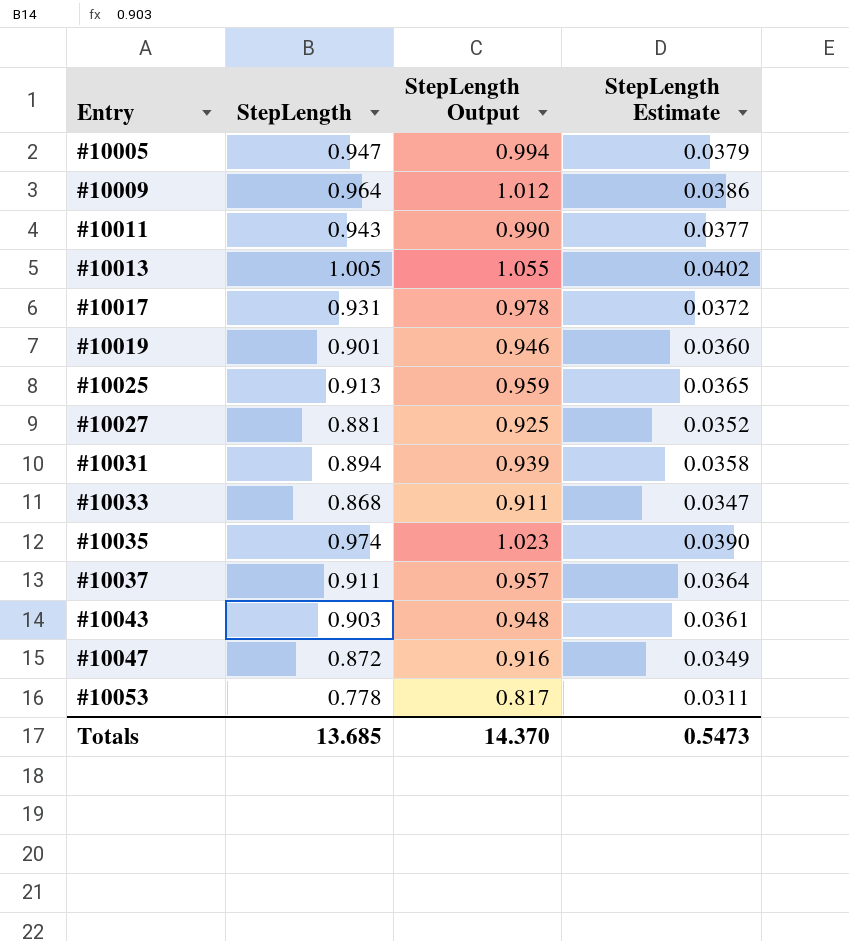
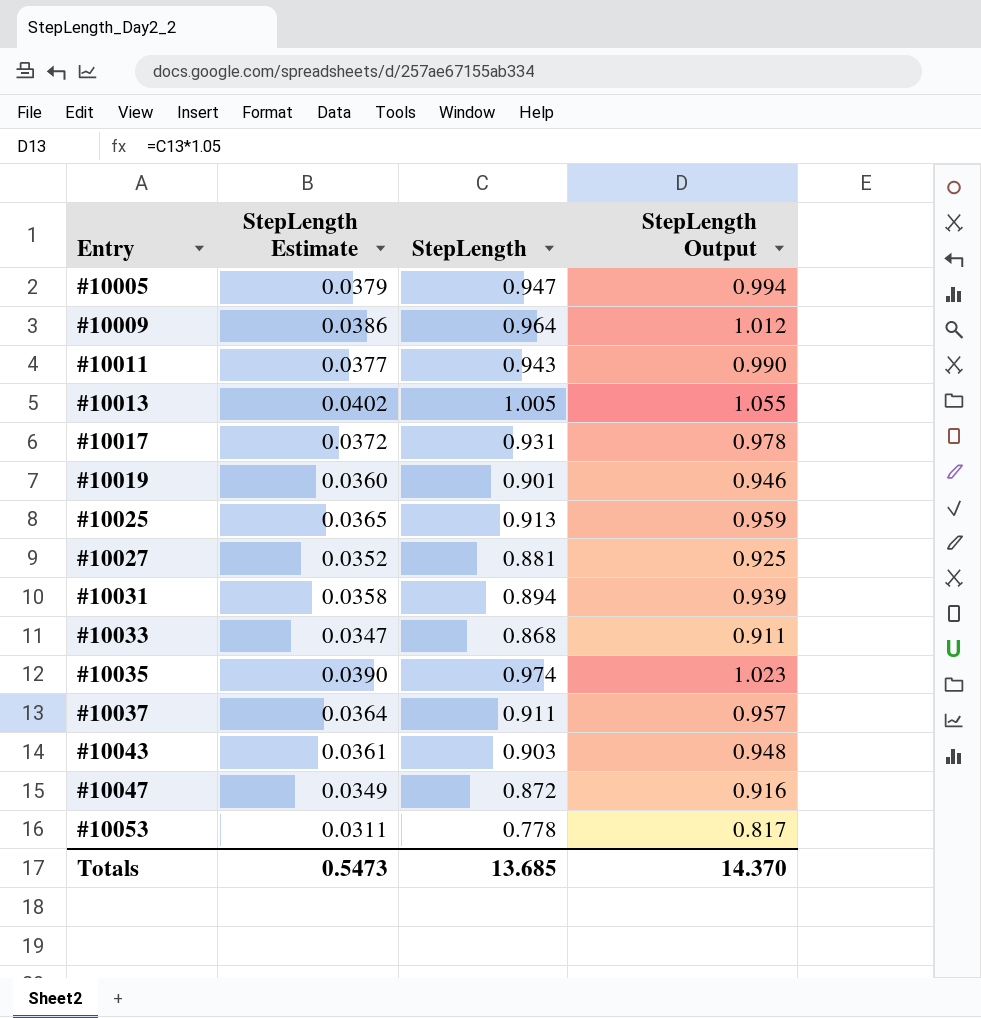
column StepLength Estimate | position: 4 -> 2

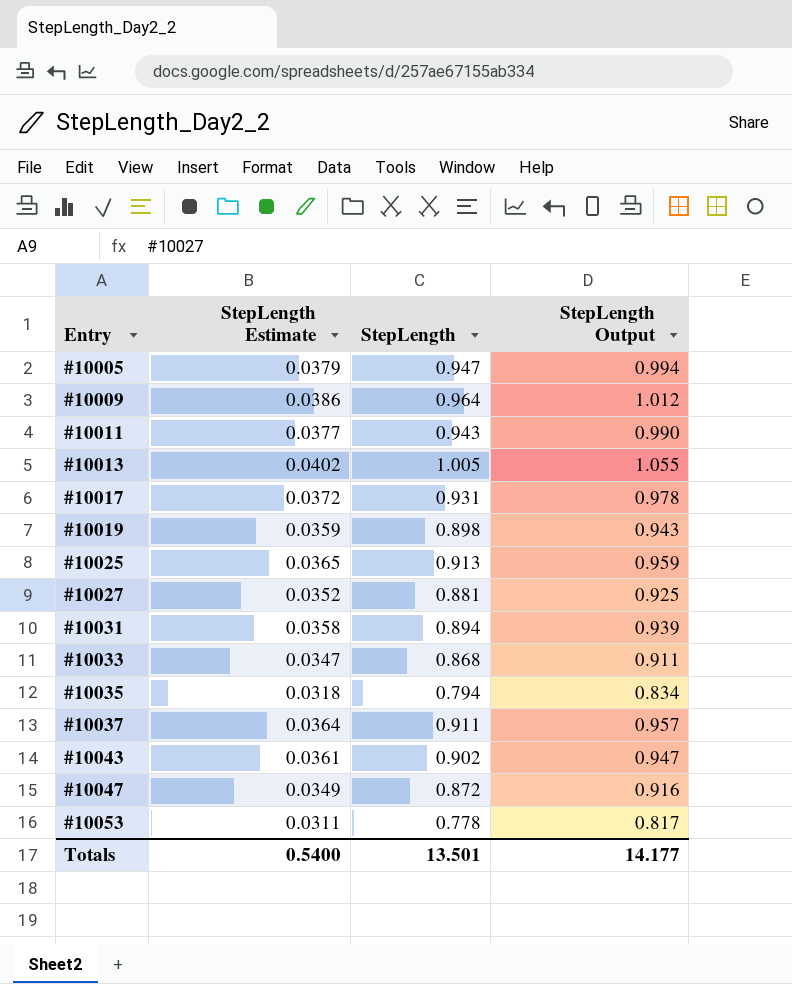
#10019 | StepLength Estimate: 0.0360 -> 0.0359
#10019 | StepLength: 0.901 -> 0.898
#10019 | StepLength Output: 0.946 -> 0.943
#10035 | StepLength Estimate: 0.0390 -> 0.0318
#10035 | StepLength: 0.974 -> 0.794
#10035 | StepLength Output: 1.023 -> 0.834
#10043 | StepLength: 0.903 -> 0.902
#10043 | StepLength Output: 0.948 -> 0.947
Totals | StepLength Estimate: 0.5473 -> 0.5400
Totals | StepLength: 13.685 -> 13.501
Totals | StepLength Output: 14.370 -> 14.177

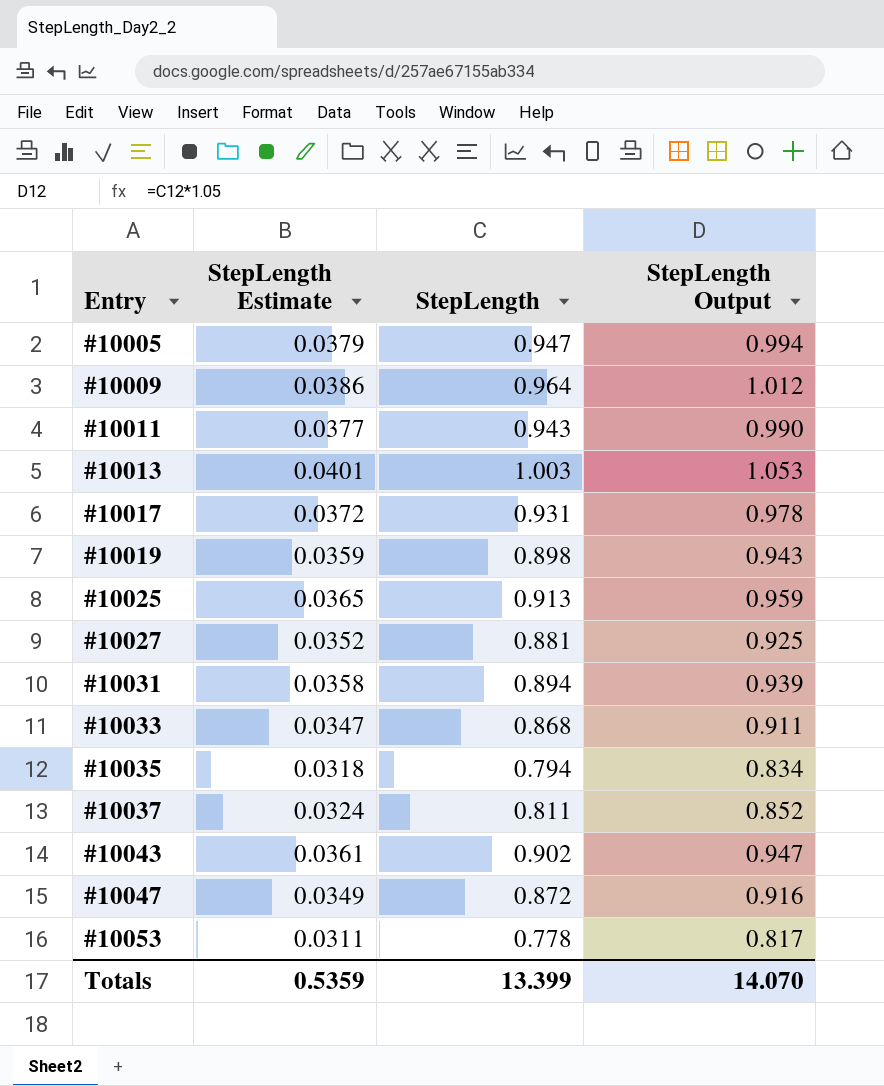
#10013 | StepLength Estimate: 0.0402 -> 0.0401
#10013 | StepLength: 1.005 -> 1.003
#10013 | StepLength Output: 1.055 -> 1.053
#10037 | StepLength Estimate: 0.0364 -> 0.0324
#10037 | StepLength: 0.911 -> 0.811
#10037 | StepLength Output: 0.957 -> 0.852
Totals | StepLength Estimate: 0.5400 -> 0.5359
Totals | StepLength: 13.501 -> 13.399
Totals | StepLength Output: 14.177 -> 14.070

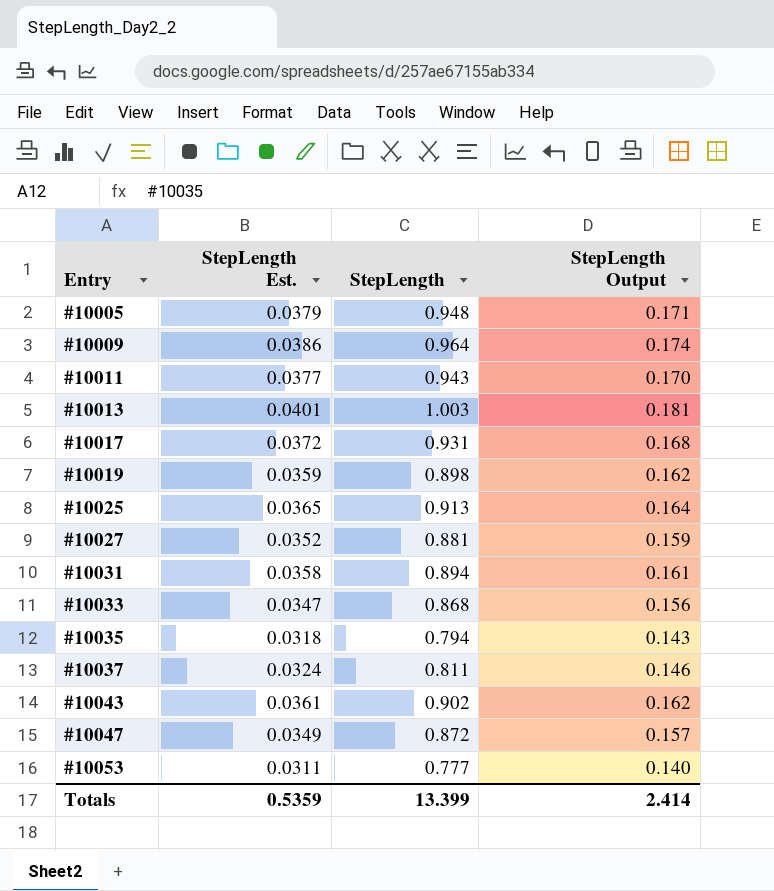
column name: StepLength Estimate -> StepLength Est.
column StepLength Output | formula: [StepLength] * 1.05 -> [StepLength] * 0.18
#10005 | StepLength: 0.947 -> 0.948
#10053 | StepLength: 0.778 -> 0.777
Totals | StepLength Output: 14.070 -> 2.414

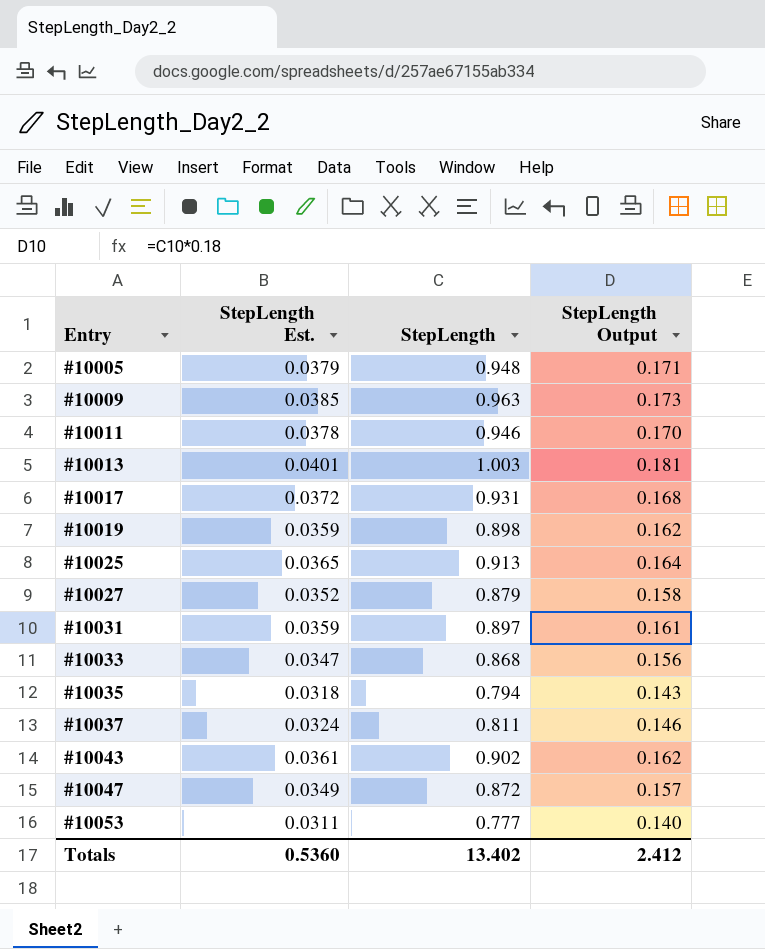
#10009 | StepLength Est.: 0.0386 -> 0.0385
#10009 | StepLength: 0.964 -> 0.963
#10009 | StepLength Output: 0.174 -> 0.173
#10011 | StepLength Est.: 0.0377 -> 0.0378
#10011 | StepLength: 0.943 -> 0.946
#10027 | StepLength: 0.881 -> 0.879
#10027 | StepLength Output: 0.159 -> 0.158
#10031 | StepLength Est.: 0.0358 -> 0.0359
#10031 | StepLength: 0.894 -> 0.897
Totals | StepLength Est.: 0.5359 -> 0.5360
Totals | StepLength: 13.399 -> 13.402
Totals | StepLength Output: 2.414 -> 2.412

